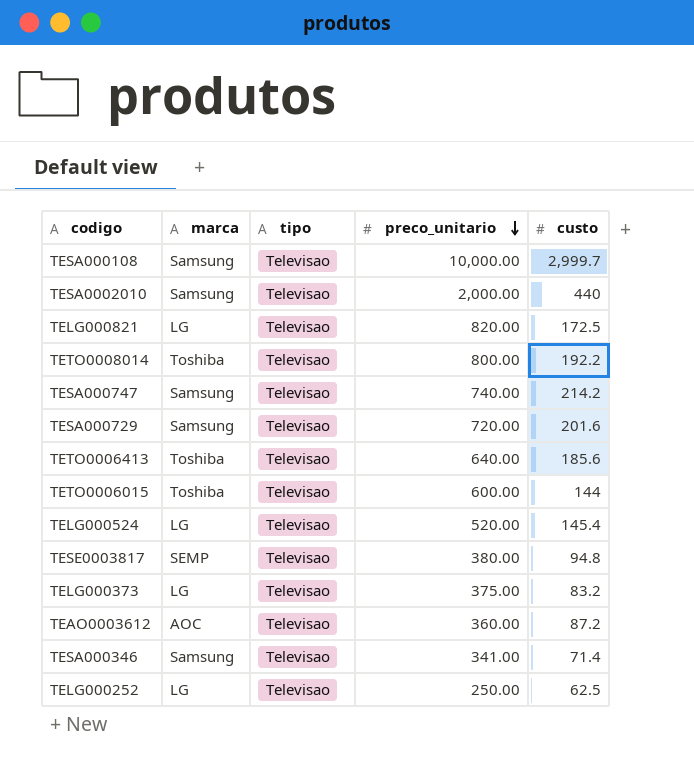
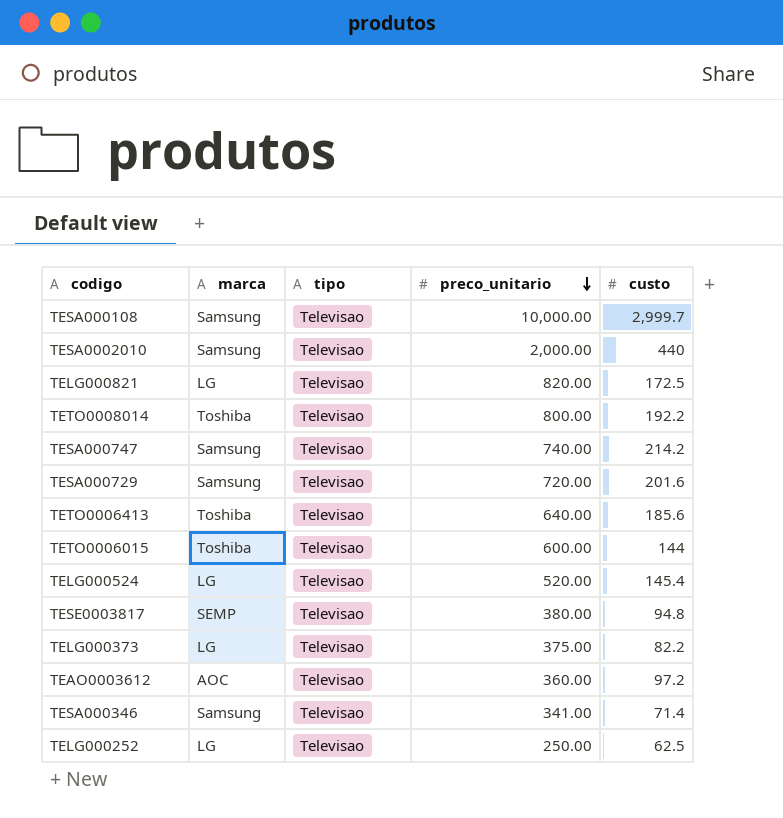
TELG000373 | custo: 83.2 -> 82.2
TEAO0003612 | custo: 87.2 -> 97.2

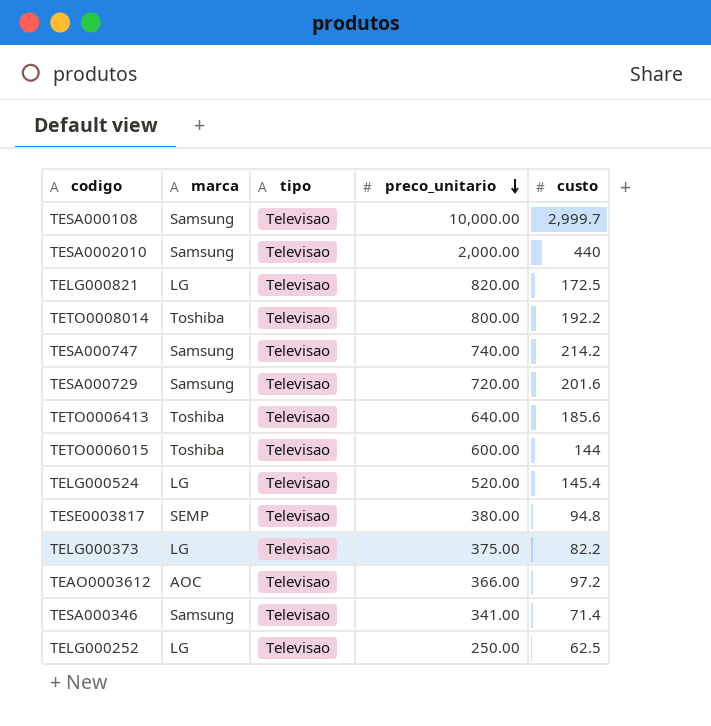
TEAO0003612 | preco_unitario: 360.00 -> 366.00

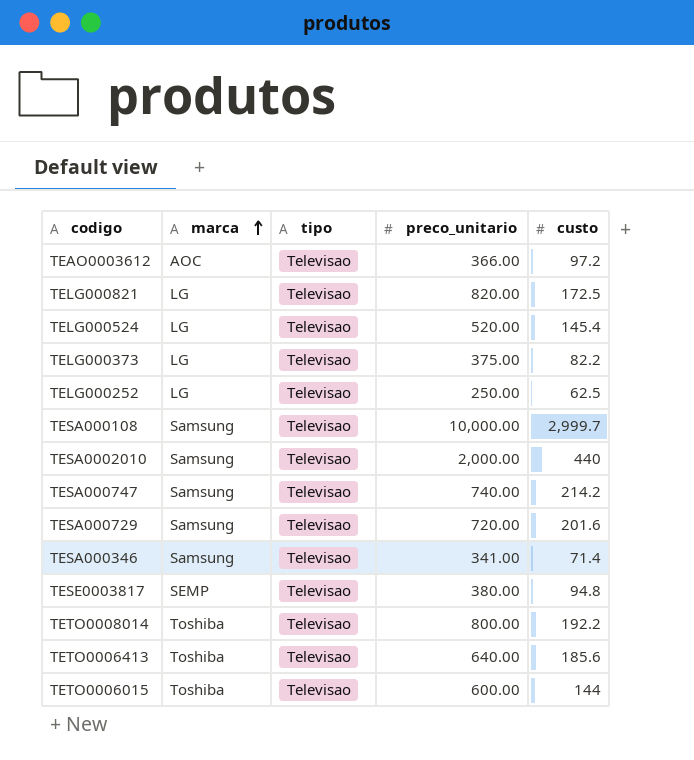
row order: preco_unitario descending -> marca ascending

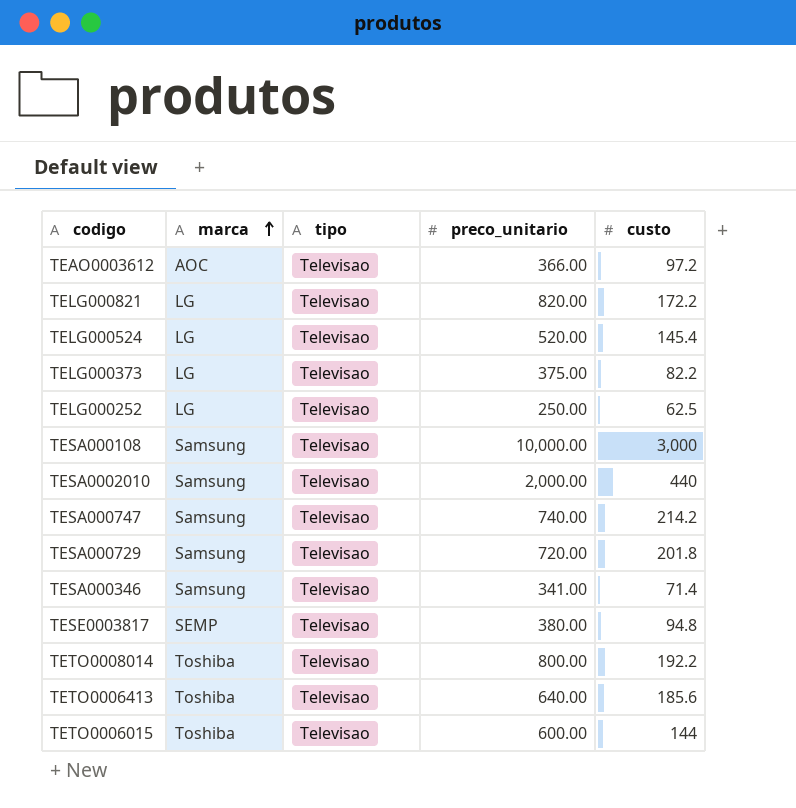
TELG000821 | custo: 172.5 -> 172.2
TESA000108 | custo: 2,999.7 -> 3,000
TESA000729 | custo: 201.6 -> 201.8

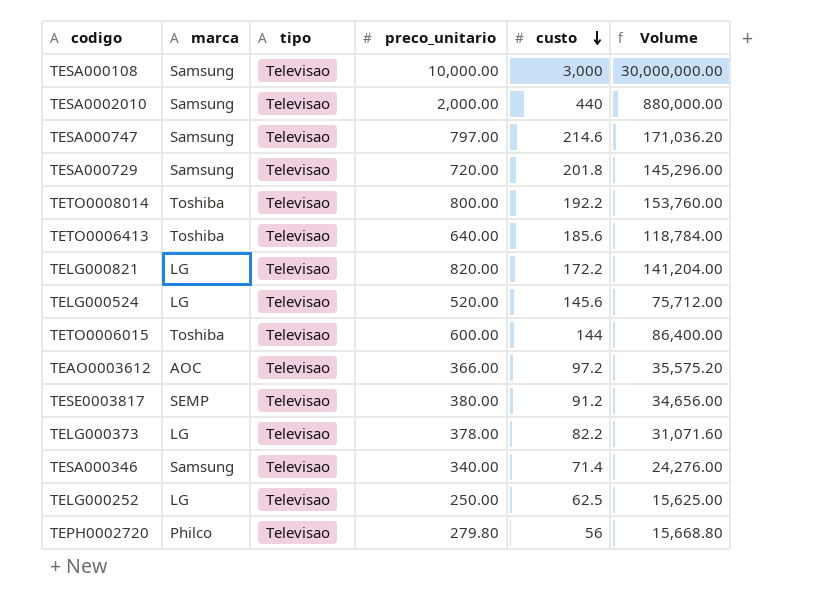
row order: marca ascending -> custo descending
column Volume | formula: none -> [preco_unitario] * [custo]
TESA000747 | preco_unitario: 740.00 -> 797.00
TESA000747 | custo: 214.2 -> 214.6
TELG000524 | custo: 145.4 -> 145.6
TESE0003817 | custo: 94.8 -> 91.2
TELG000373 | preco_unitario: 375.00 -> 378.00
TESA000346 | preco_unitario: 341.00 -> 340.00
row TEPH0002720: none -> Philco | Televisao | 279.80 | 56 | 15,668.80

